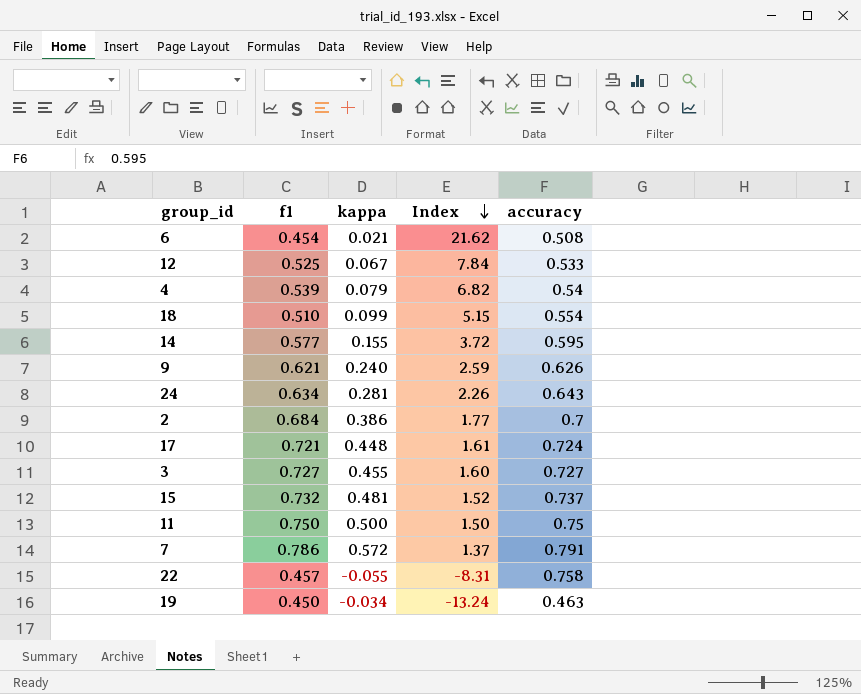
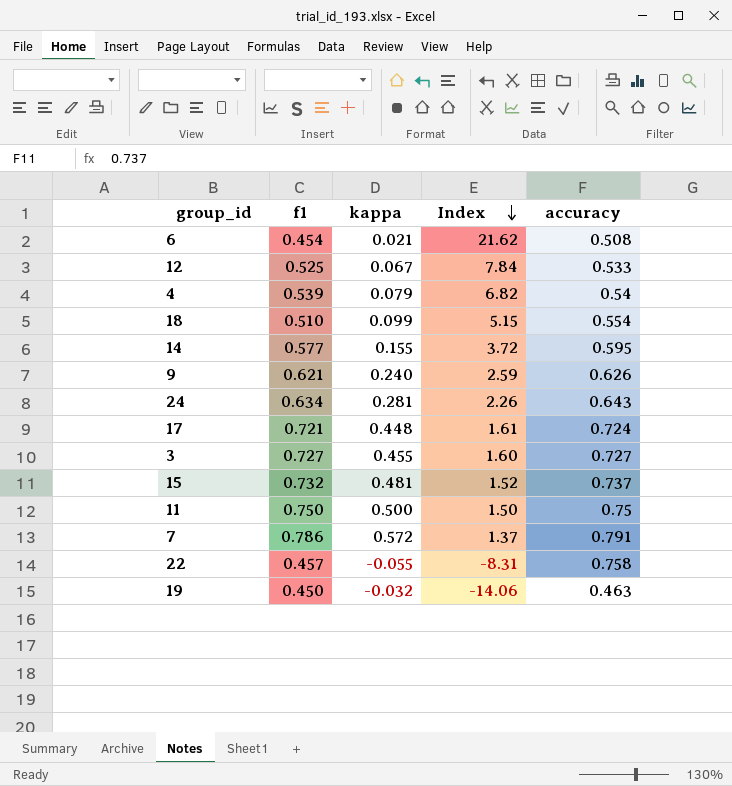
row 2: 0.684 | 0.386 | 1.77 | 0.7 -> none
19 | kappa: -0.034 -> -0.032
19 | Index: -13.24 -> -14.06

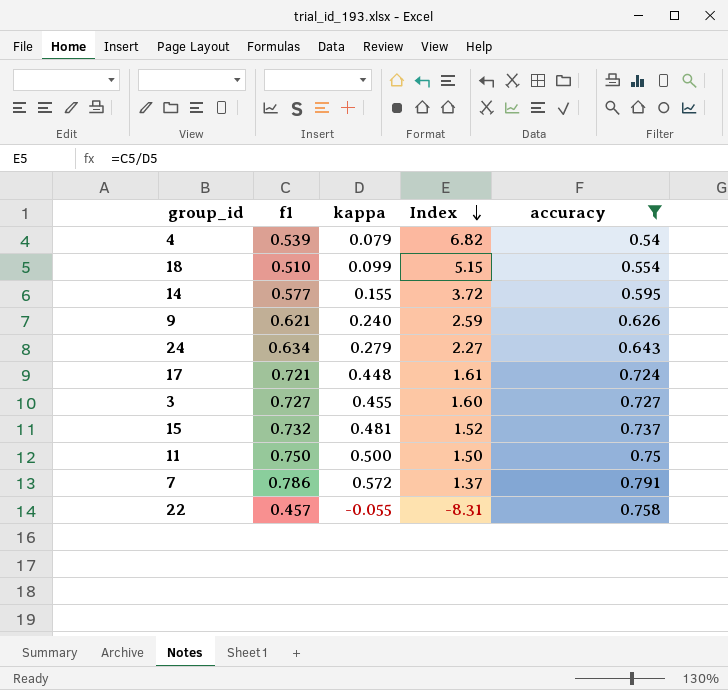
filter: none -> accuracy >= 0.54
24 | kappa: 0.281 -> 0.279
24 | Index: 2.26 -> 2.27

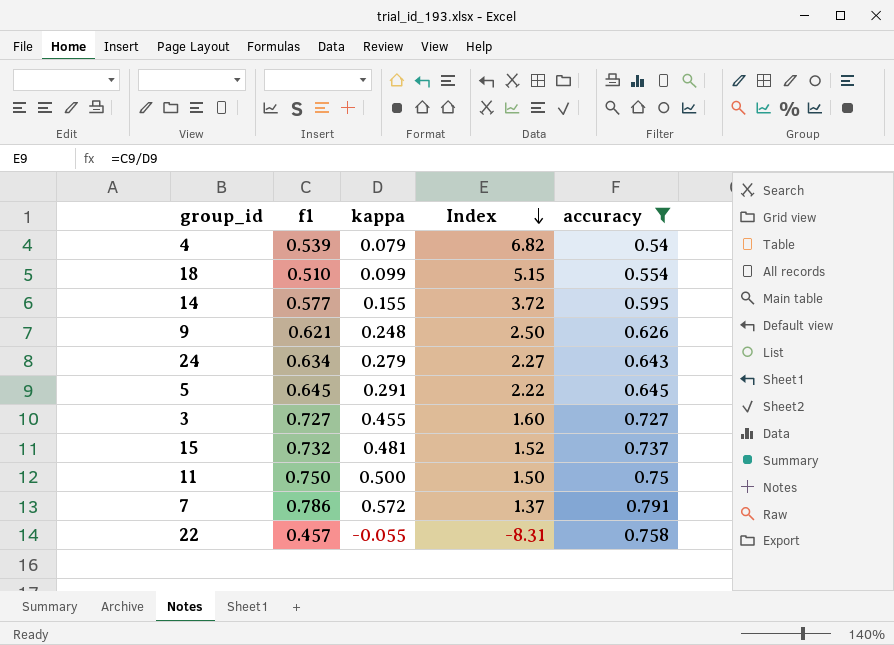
row 17: 0.721 | 0.448 | 1.61 | 0.724 -> none
9 | kappa: 0.240 -> 0.248
9 | Index: 2.59 -> 2.50
row 5: none -> 0.645 | 0.291 | 2.22 | 0.645

